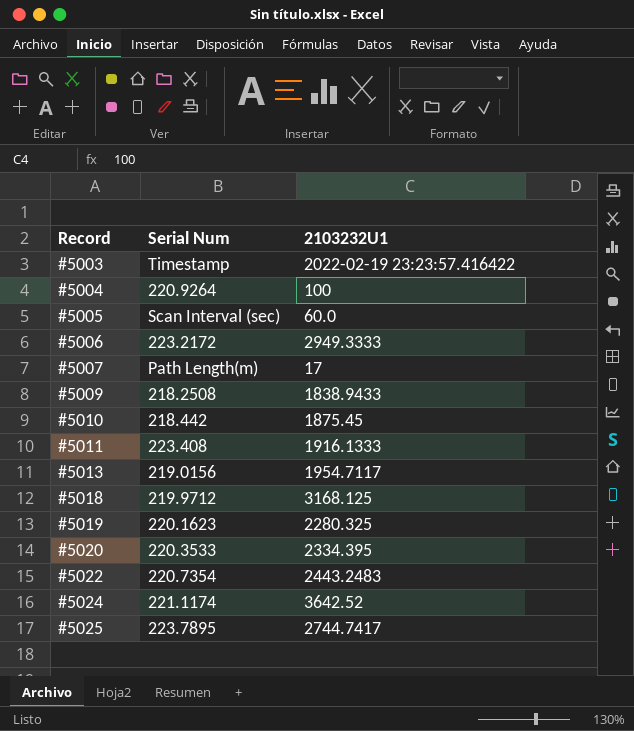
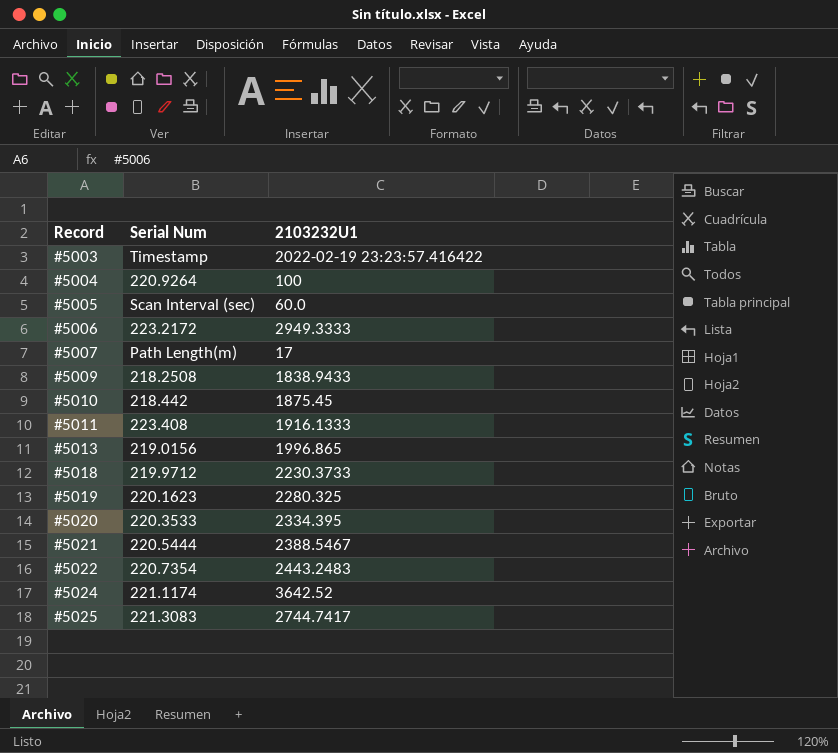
#5013 | 2103232U1: 1954.7117 -> 1996.865
#5018 | 2103232U1: 3168.125 -> 2230.3733
row #5021: none -> 220.5444 | 2388.5467
#5025 | Serial Num: 223.7895 -> 221.3083

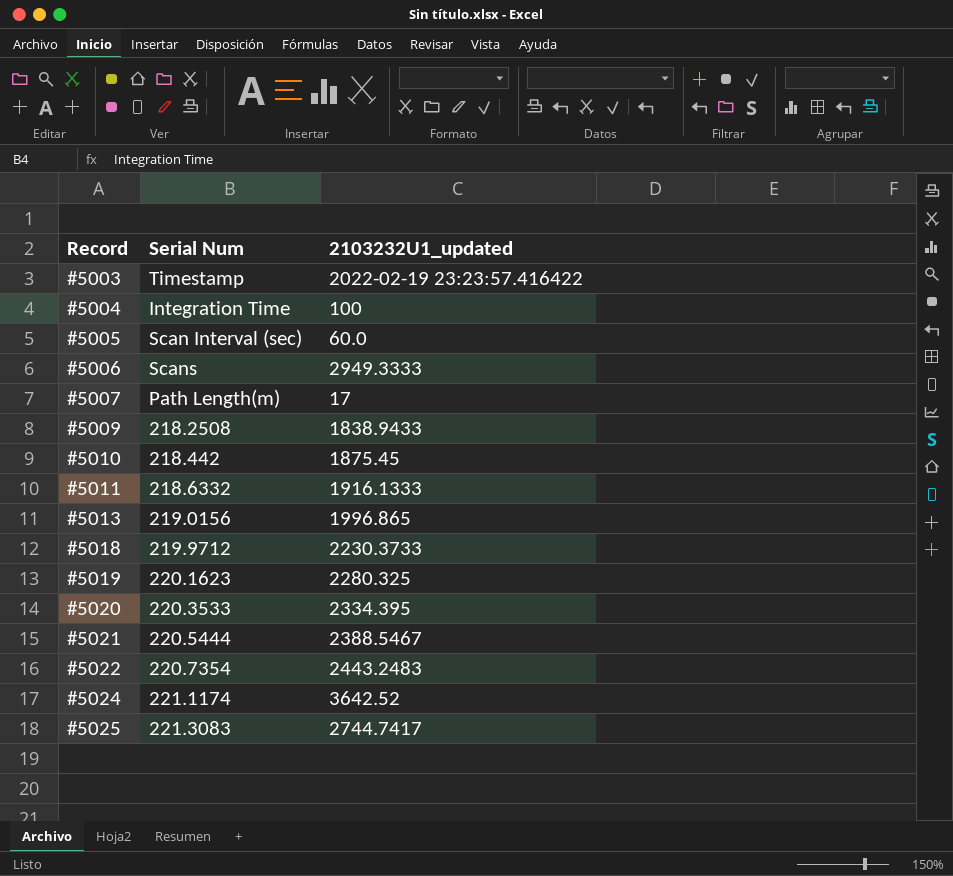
column name: 2103232U1 -> 2103232U1_updated
#5004 | Serial Num: 220.9264 -> Integration Time
#5006 | Serial Num: 223.2172 -> Scans
#5011 | Serial Num: 223.408 -> 218.6332

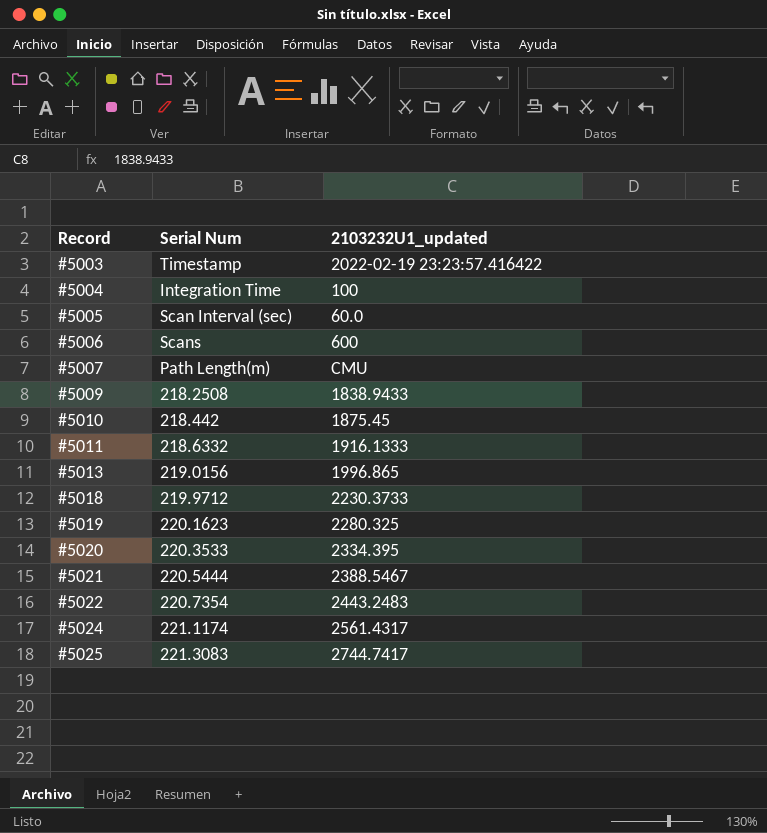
#5006 | 2103232U1_updated: 2949.3333 -> 600
#5007 | 2103232U1_updated: 17 -> CMU
#5024 | 2103232U1_updated: 3642.52 -> 2561.4317

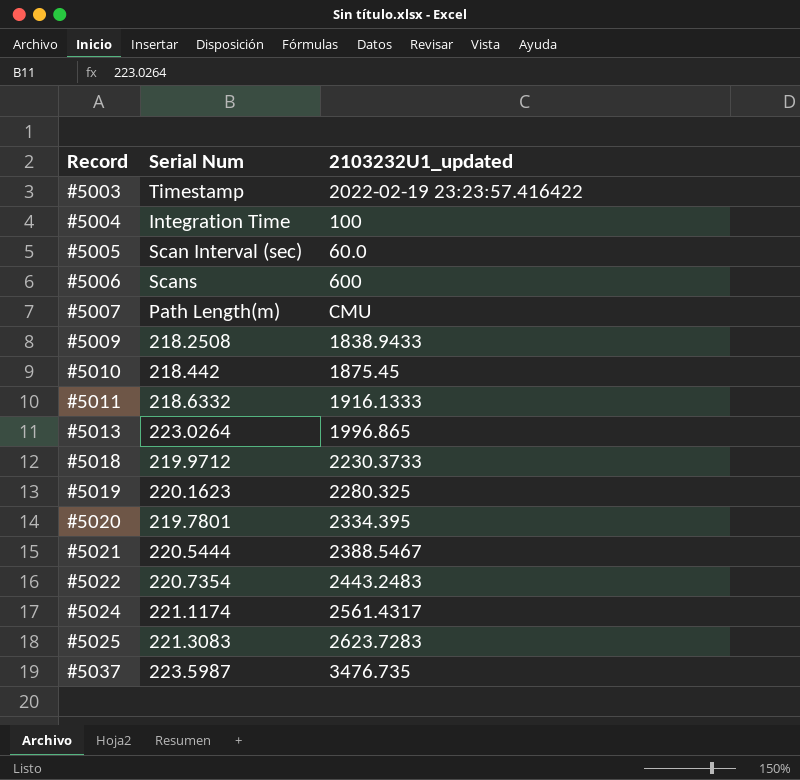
#5013 | Serial Num: 219.0156 -> 223.0264
#5020 | Serial Num: 220.3533 -> 219.7801
#5025 | 2103232U1_updated: 2744.7417 -> 2623.7283
row #5037: none -> 223.5987 | 3476.735

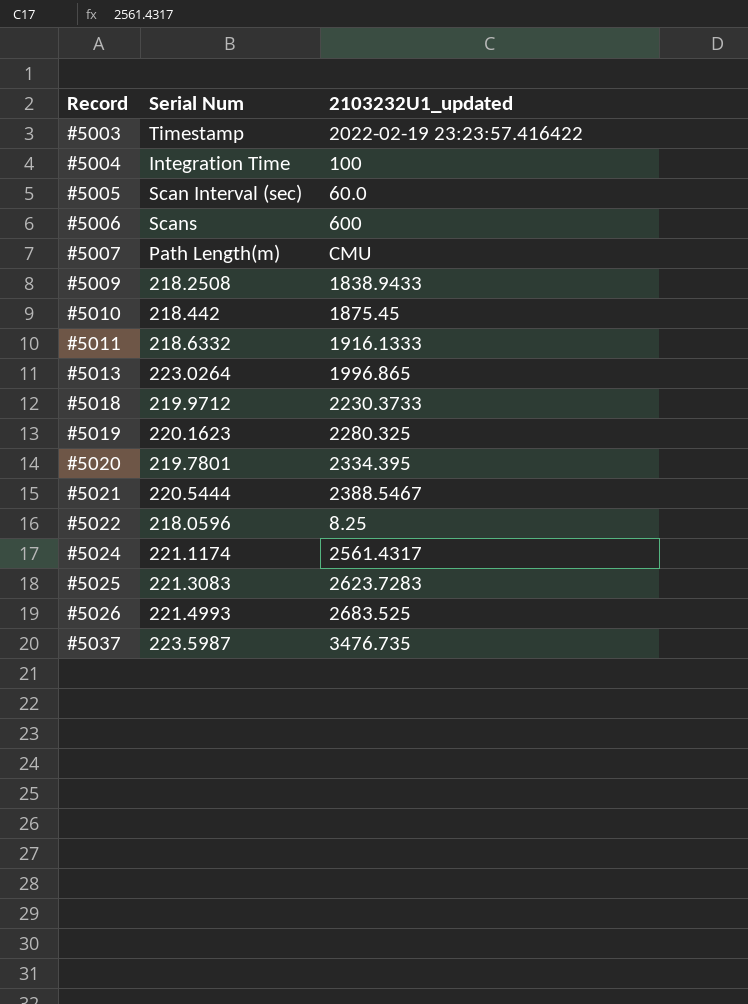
#5022 | Serial Num: 220.7354 -> 218.0596
#5022 | 2103232U1_updated: 2443.2483 -> 8.25
row #5026: none -> 221.4993 | 2683.525

